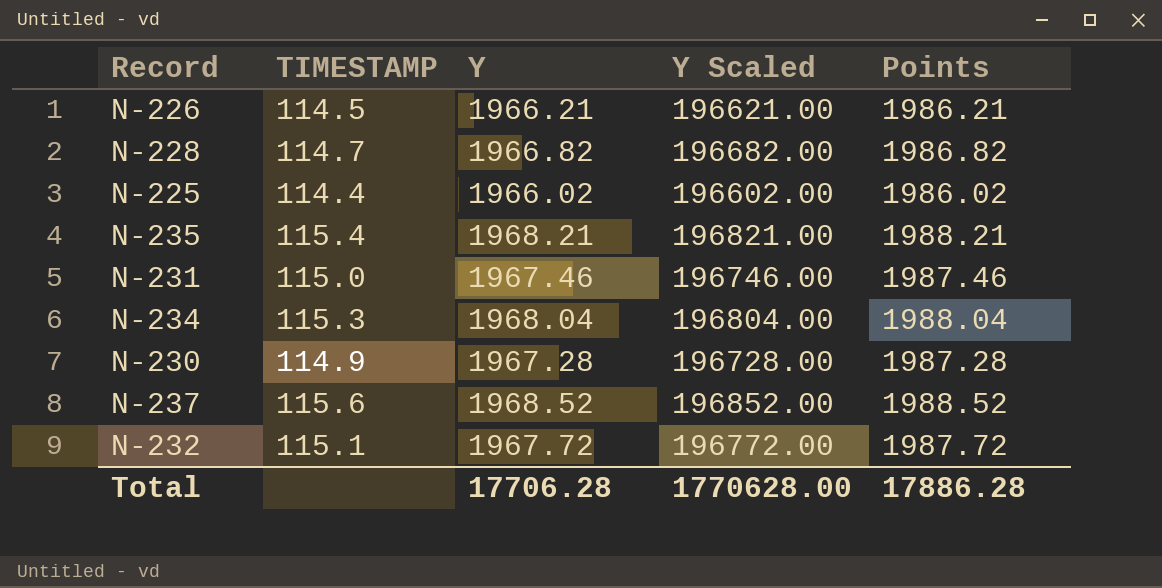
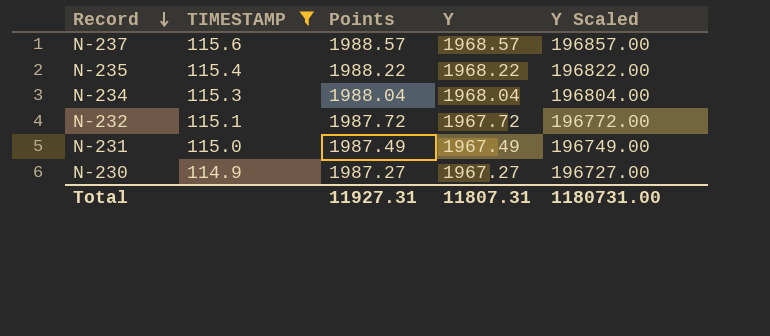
filter: none -> TIMESTAMP >= 114.9
row order: none -> Record descending
column Points | position: 5 -> 3
N-237 | Points: 1988.52 -> 1988.57
N-237 | Y: 1968.52 -> 1968.57
N-237 | Y Scaled: 196852.00 -> 196857.00
N-235 | Points: 1988.21 -> 1988.22
N-235 | Y: 1968.21 -> 1968.22
N-235 | Y Scaled: 196821.00 -> 196822.00
N-231 | Points: 1987.46 -> 1987.49
N-231 | Y: 1967.46 -> 1967.49
N-231 | Y Scaled: 196746.00 -> 196749.00
N-230 | Points: 1987.28 -> 1987.27
N-230 | Y: 1967.28 -> 1967.27
N-230 | Y Scaled: 196728.00 -> 196727.00
Total | Points: 17886.28 -> 11927.31
Total | Y: 17706.28 -> 11807.31
Total | Y Scaled: 1770628.00 -> 1180731.00

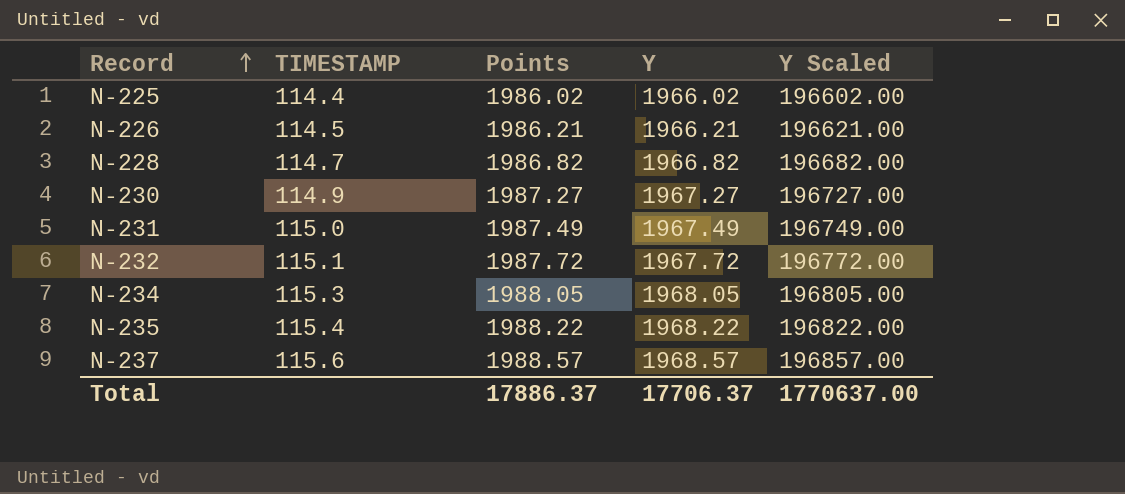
filter: TIMESTAMP >= 114.9 -> none
row order: Record descending -> Record ascending
N-234 | Points: 1988.04 -> 1988.05
N-234 | Y: 1968.04 -> 1968.05
N-234 | Y Scaled: 196804.00 -> 196805.00
Total | Points: 11927.31 -> 17886.37
Total | Y: 11807.31 -> 17706.37
Total | Y Scaled: 1180731.00 -> 1770637.00

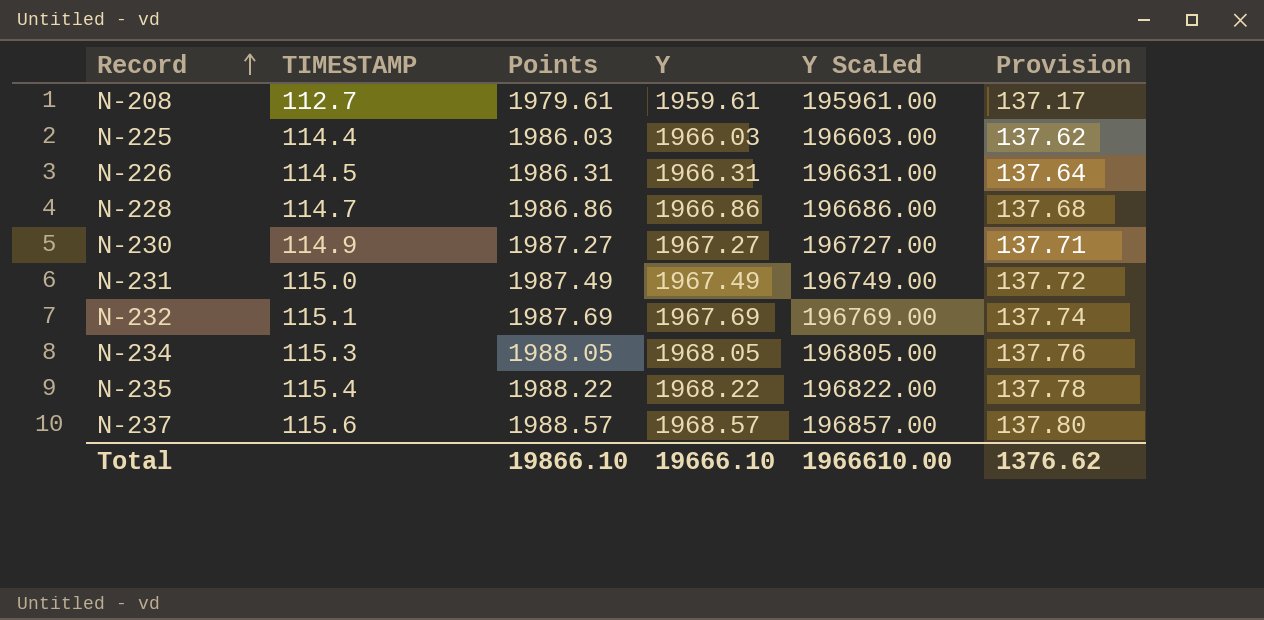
column Provision | formula: none -> [Y] * 0.07
row N-208: none -> 112.7 | 1979.61 | 1959.61 | 195961.00 | 137.17
N-225 | Points: 1986.02 -> 1986.03
N-225 | Y: 1966.02 -> 1966.03
N-225 | Y Scaled: 196602.00 -> 196603.00
N-226 | Points: 1986.21 -> 1986.31
N-226 | Y: 1966.21 -> 1966.31
N-226 | Y Scaled: 196621.00 -> 196631.00
N-228 | Points: 1986.82 -> 1986.86
N-228 | Y: 1966.82 -> 1966.86
N-228 | Y Scaled: 196682.00 -> 196686.00
N-232 | Points: 1987.72 -> 1987.69
N-232 | Y: 1967.72 -> 1967.69
N-232 | Y Scaled: 196772.00 -> 196769.00
Total | Points: 17886.37 -> 19866.10
Total | Y: 17706.37 -> 19666.10
Total | Y Scaled: 1770637.00 -> 1966610.00

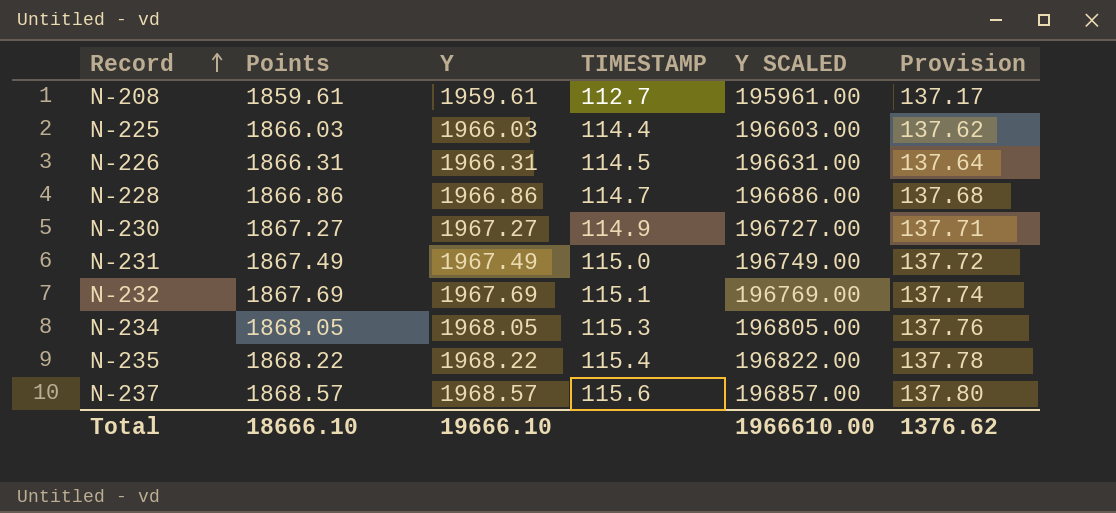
column Points | formula: [Y] + 20 -> [Y] - 100
column TIMESTAMP | position: 2 -> 4
column name: Y Scaled -> Y SCALED
Total | Points: 19866.10 -> 18666.10

